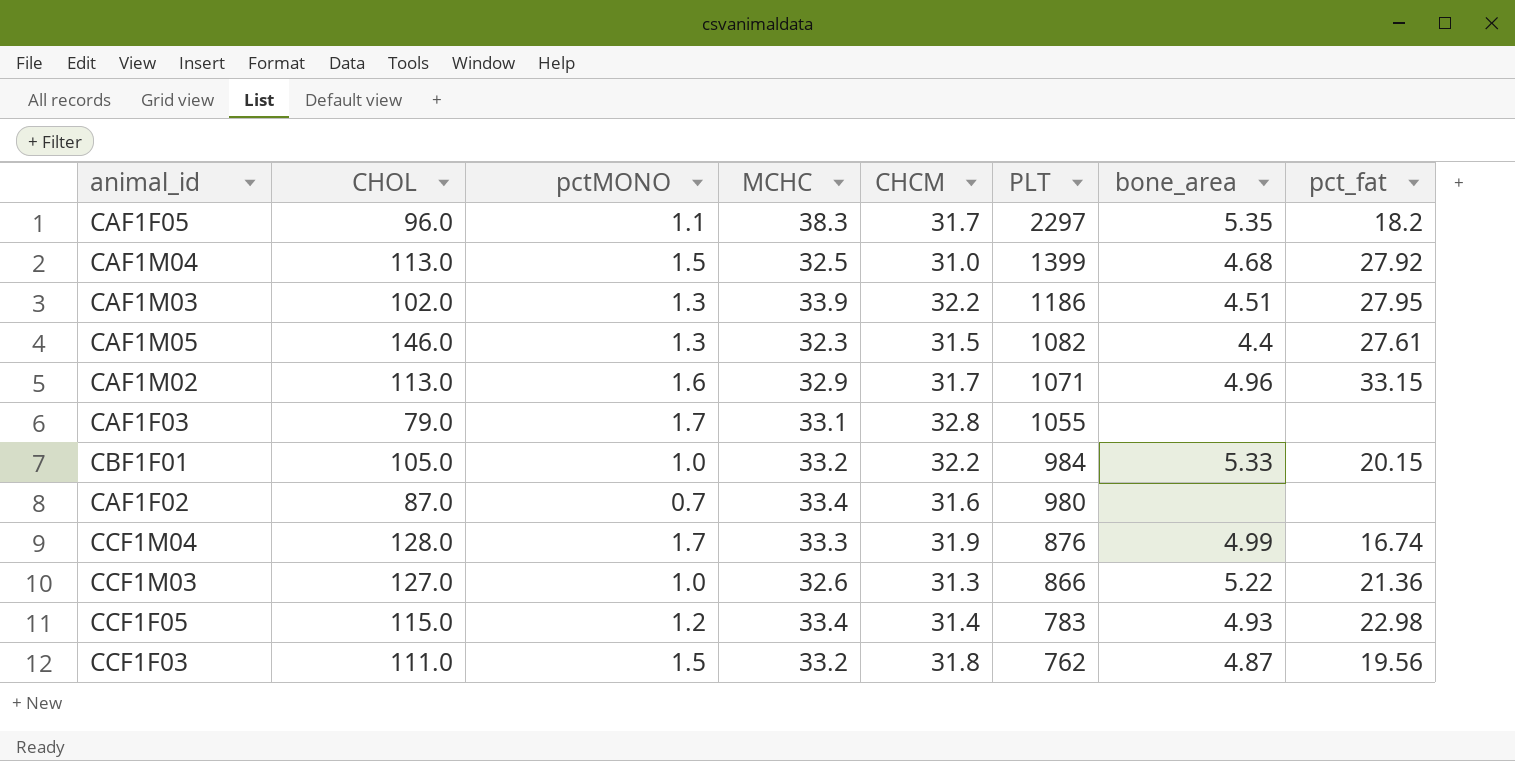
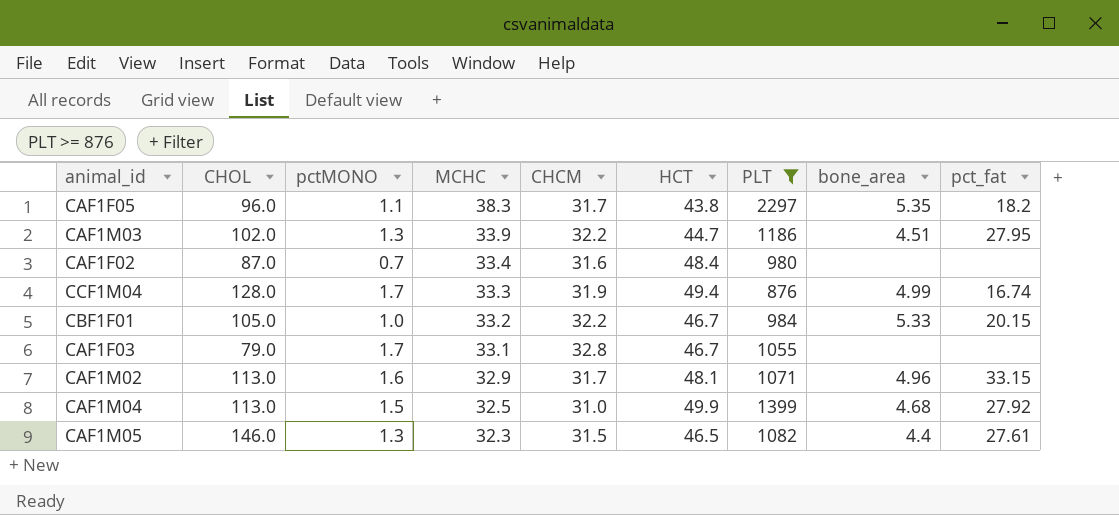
filter: none -> PLT >= 876
row order: PLT descending -> MCHC descending
column HCT | position: none -> 6

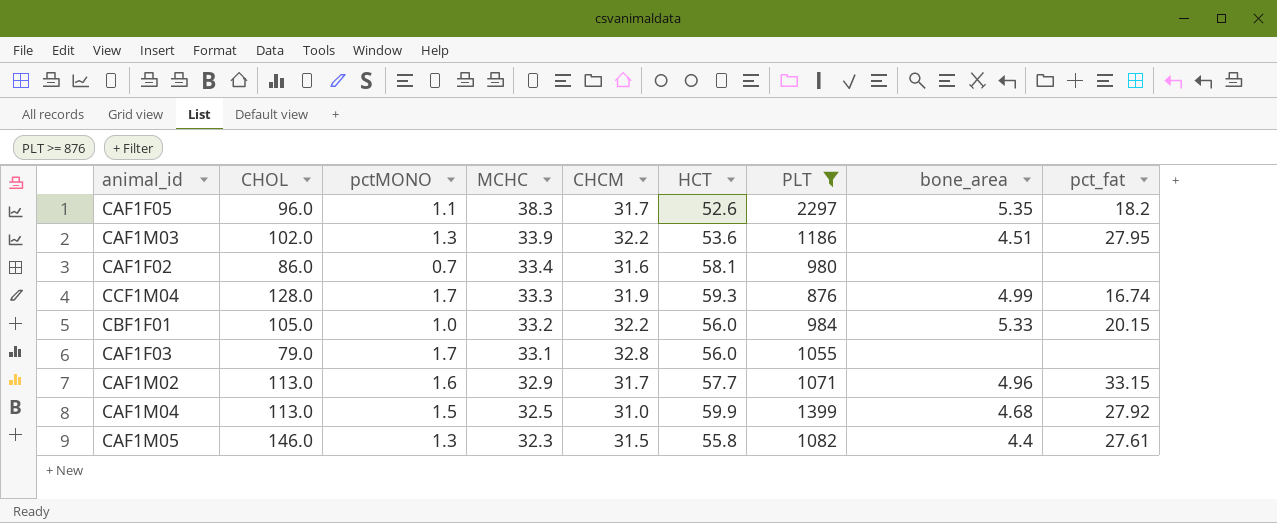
CAF1F05 | HCT: 43.8 -> 52.6
CAF1M03 | HCT: 44.7 -> 53.6
CAF1F02 | CHOL: 87.0 -> 86.0
CAF1F02 | HCT: 48.4 -> 58.1
CCF1M04 | HCT: 49.4 -> 59.3
CBF1F01 | HCT: 46.7 -> 56.0
CAF1F03 | HCT: 46.7 -> 56.0
CAF1M02 | HCT: 48.1 -> 57.7
CAF1M04 | HCT: 49.9 -> 59.9
CAF1M05 | HCT: 46.5 -> 55.8

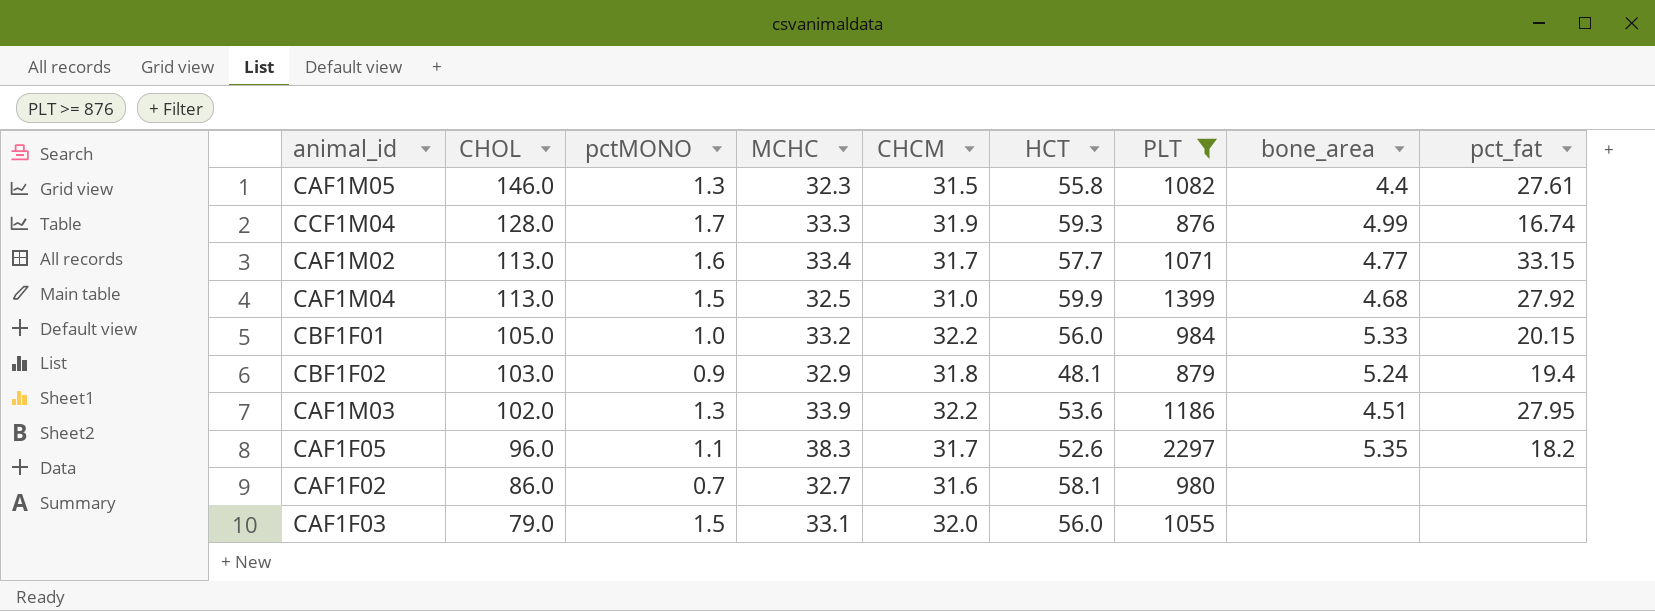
row order: MCHC descending -> CHOL descending
CAF1M02 | MCHC: 32.9 -> 33.4
CAF1M02 | bone_area: 4.96 -> 4.77
row CBF1F02: none -> 103.0 | 0.9 | 32.9 | 31.8 | 48.1 | 879 | 5.24 | 19.4
CAF1F02 | MCHC: 33.4 -> 32.7
CAF1F03 | pctMONO: 1.7 -> 1.5
CAF1F03 | CHCM: 32.8 -> 32.0

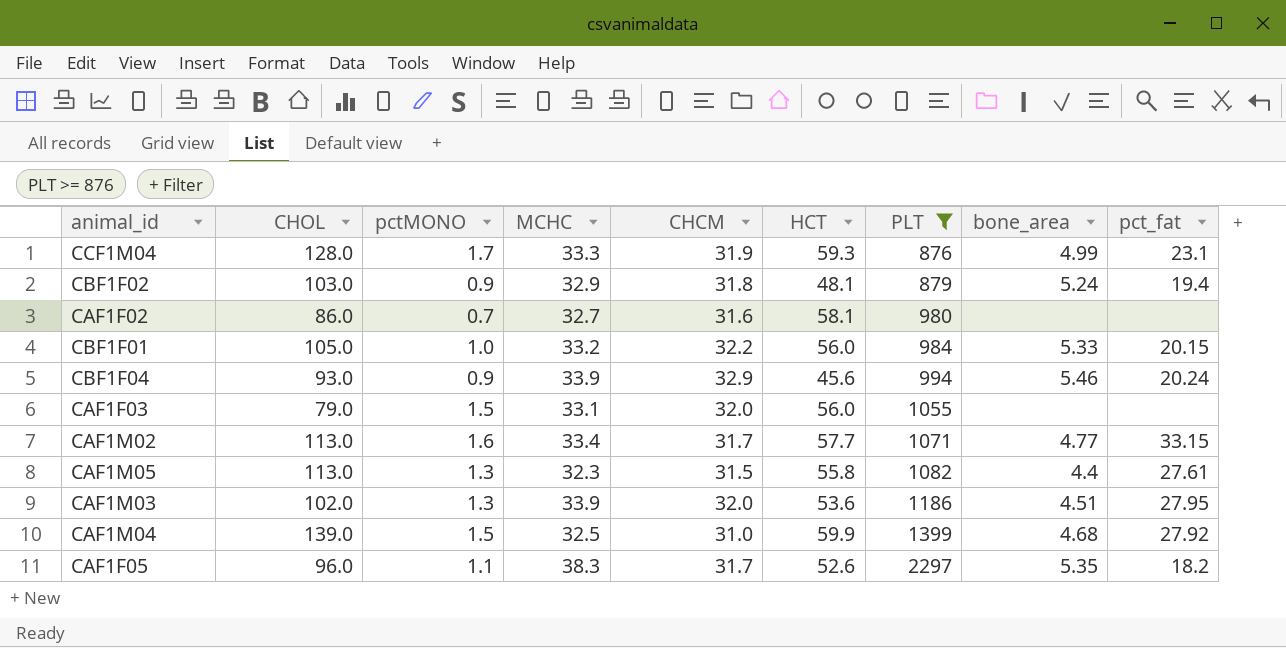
row order: CHOL descending -> PLT ascending
CCF1M04 | pct_fat: 16.74 -> 23.1
row CBF1F04: none -> 93.0 | 0.9 | 33.9 | 32.9 | 45.6 | 994 | 5.46 | 20.24
CAF1M05 | CHOL: 146.0 -> 113.0
CAF1M03 | CHCM: 32.2 -> 32.0
CAF1M04 | CHOL: 113.0 -> 139.0

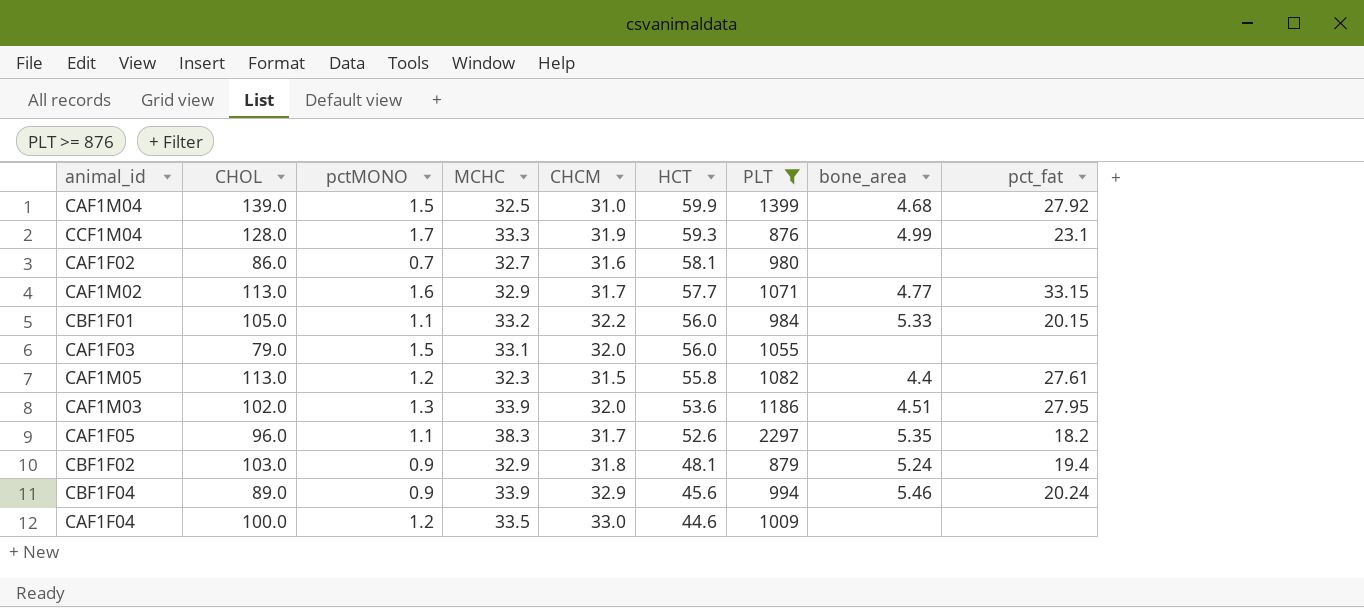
row order: PLT ascending -> HCT descending
CAF1M02 | MCHC: 33.4 -> 32.9
CBF1F01 | pctMONO: 1.0 -> 1.1
CAF1M05 | pctMONO: 1.3 -> 1.2
CBF1F04 | CHOL: 93.0 -> 89.0
row CAF1F04: none -> 100.0 | 1.2 | 33.5 | 33.0 | 44.6 | 1009 | none | none

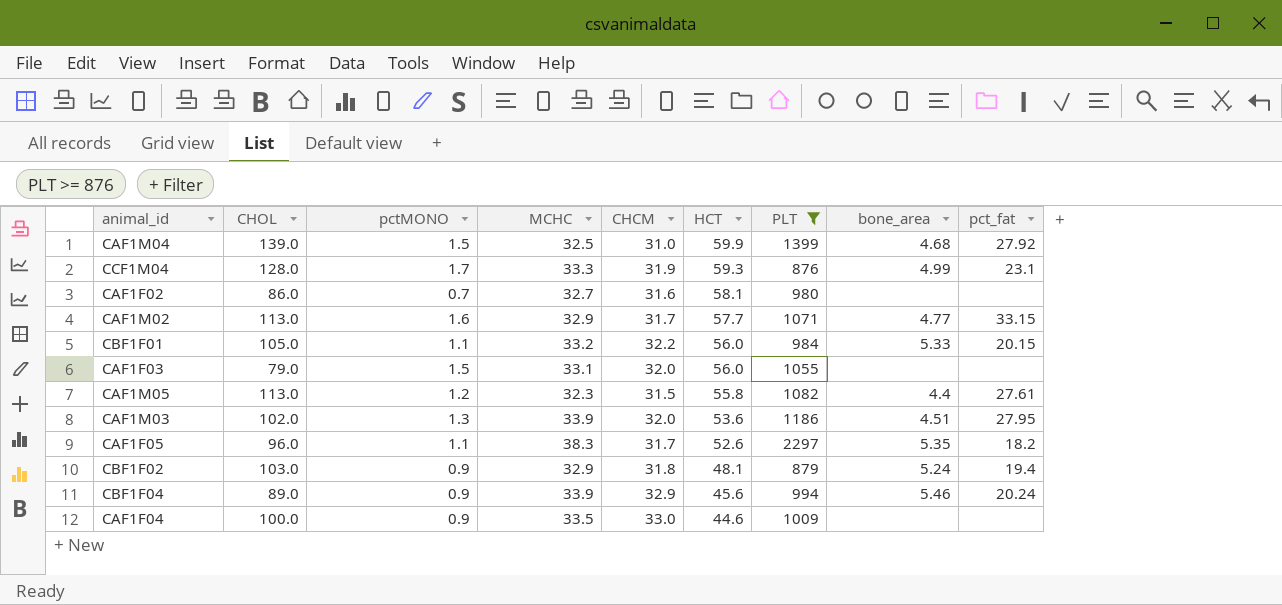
CAF1F04 | pctMONO: 1.2 -> 0.9

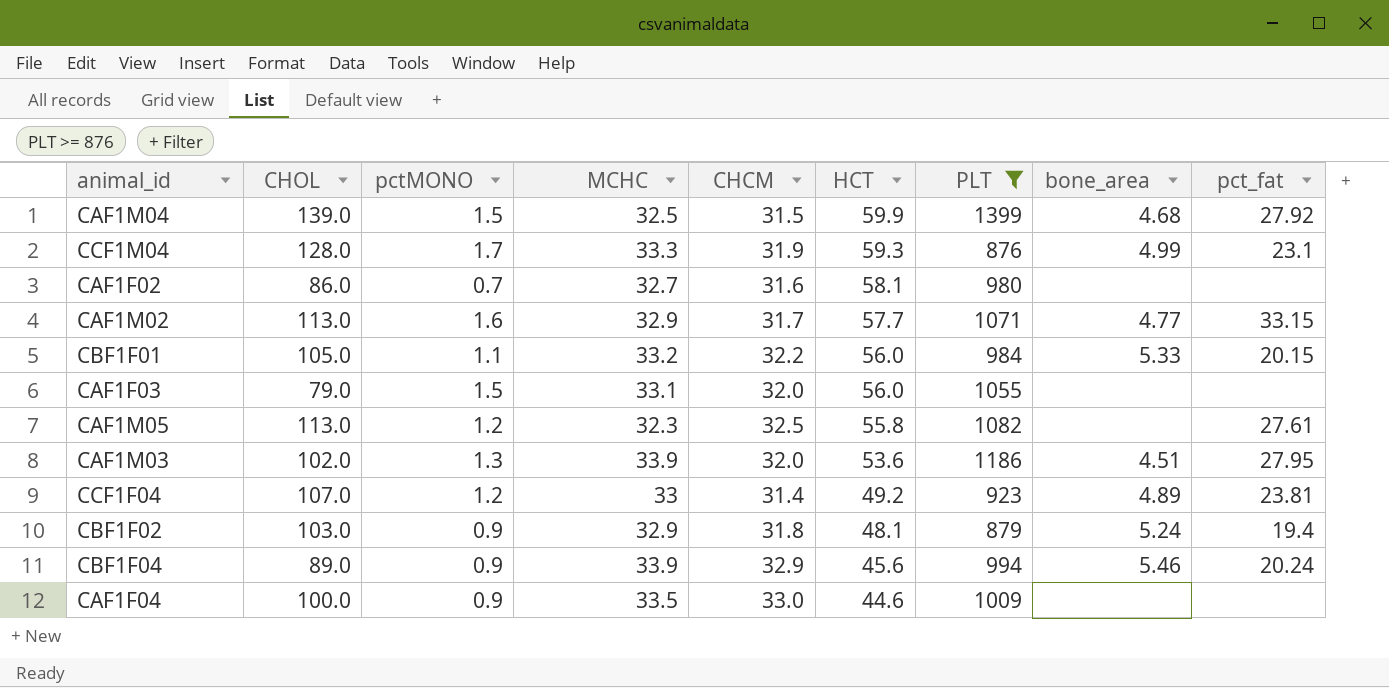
row CAF1F05: 96.0 | 1.1 | 38.3 | 31.7 | 52.6 | 2297 | 5.35 | 18.2 -> none
CAF1M04 | CHCM: 31.0 -> 31.5
CAF1M05 | CHCM: 31.5 -> 32.5
CAF1M05 | bone_area: 4.4 -> none
row CCF1F04: none -> 107.0 | 1.2 | 33 | 31.4 | 49.2 | 923 | 4.89 | 23.81

